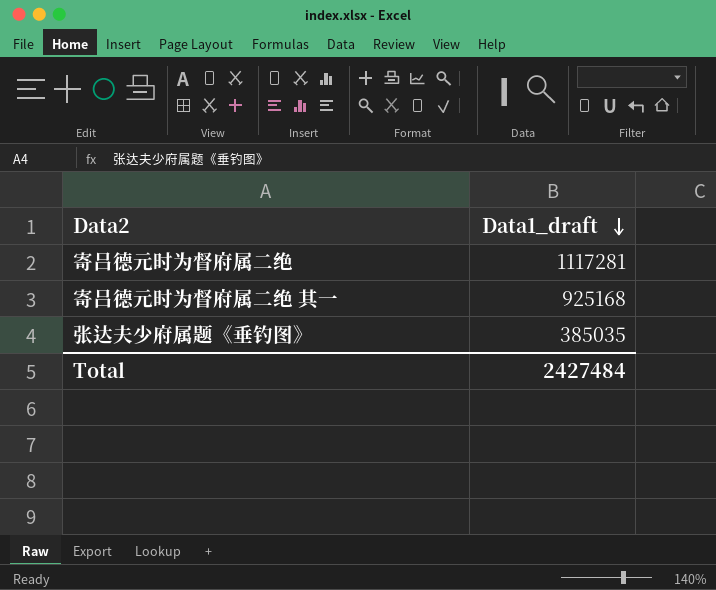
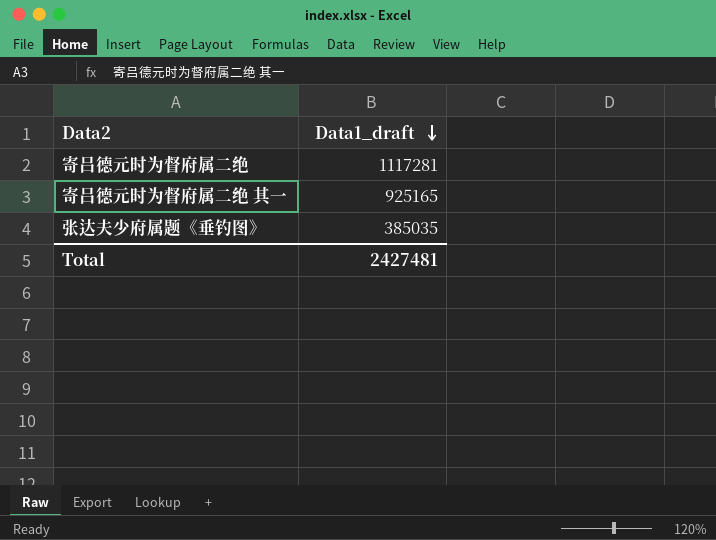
寄吕德元时为督府属二绝 其一 | Data1_draft: 925168 -> 925165
Total | Data1_draft: 2427484 -> 2427481

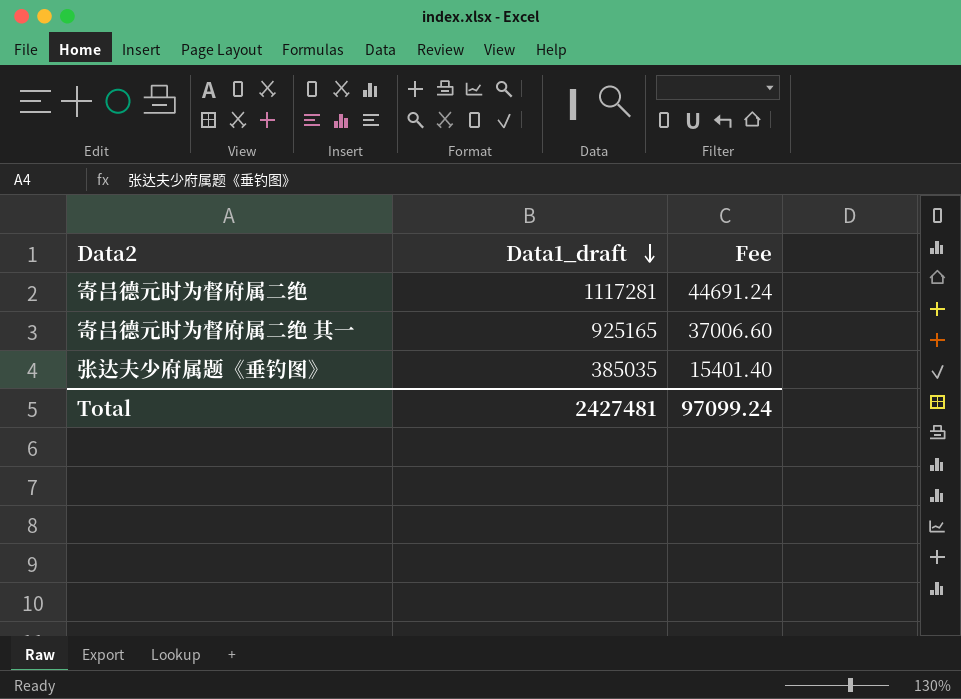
column Fee | formula: none -> [Data1_draft] * 0.04

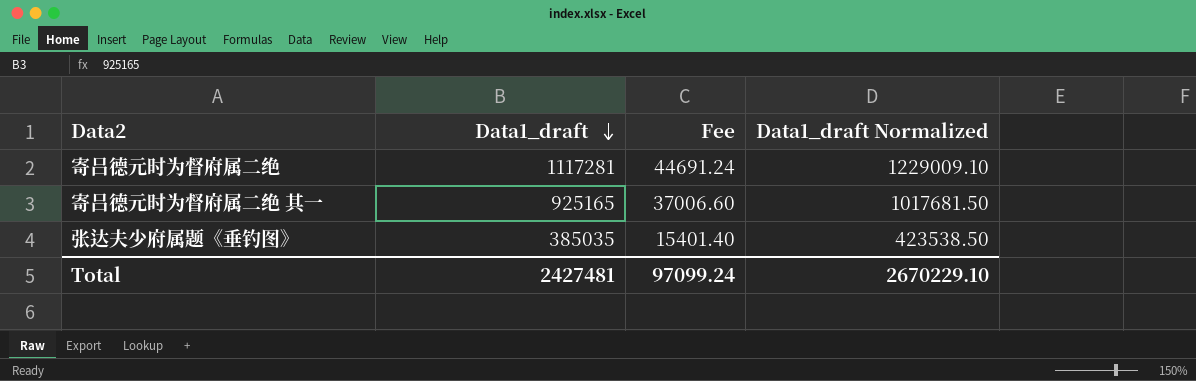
column Data1_draft Normalized | formula: none -> [Data1_draft] * 1.1

